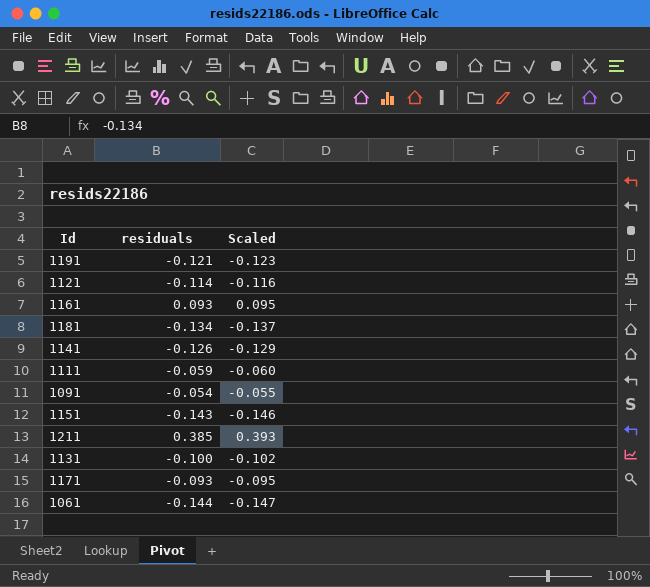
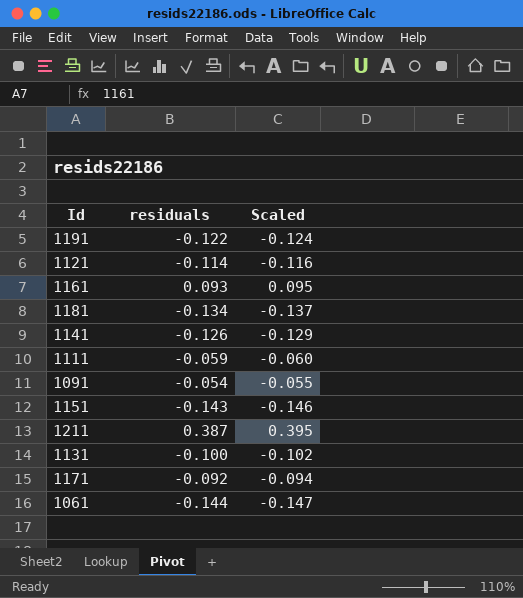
1191 | residuals: -0.121 -> -0.122
1191 | Scaled: -0.123 -> -0.124
1211 | residuals: 0.385 -> 0.387
1211 | Scaled: 0.393 -> 0.395
1171 | residuals: -0.093 -> -0.092
1171 | Scaled: -0.095 -> -0.094

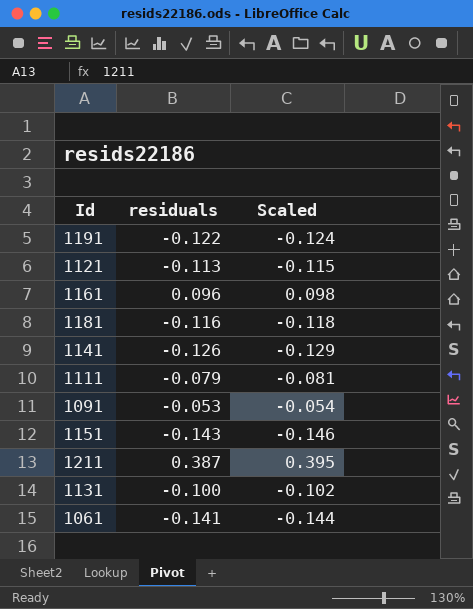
row 1171: -0.092 | -0.094 -> none
1121 | residuals: -0.114 -> -0.113
1121 | Scaled: -0.116 -> -0.115
1161 | residuals: 0.093 -> 0.096
1161 | Scaled: 0.095 -> 0.098
1181 | residuals: -0.134 -> -0.116
1181 | Scaled: -0.137 -> -0.118
1111 | residuals: -0.059 -> -0.079
1111 | Scaled: -0.060 -> -0.081
1091 | residuals: -0.054 -> -0.053
1091 | Scaled: -0.055 -> -0.054
1061 | residuals: -0.144 -> -0.141
1061 | Scaled: -0.147 -> -0.144

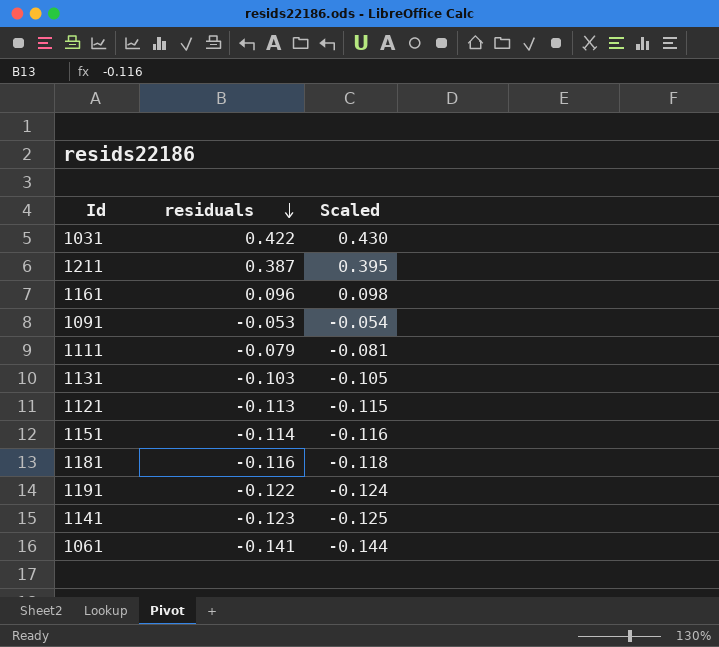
row order: none -> residuals descending
row 1031: none -> 0.422 | 0.430
1131 | residuals: -0.100 -> -0.103
1131 | Scaled: -0.102 -> -0.105
1151 | residuals: -0.143 -> -0.114
1151 | Scaled: -0.146 -> -0.116
1141 | residuals: -0.126 -> -0.123
1141 | Scaled: -0.129 -> -0.125

